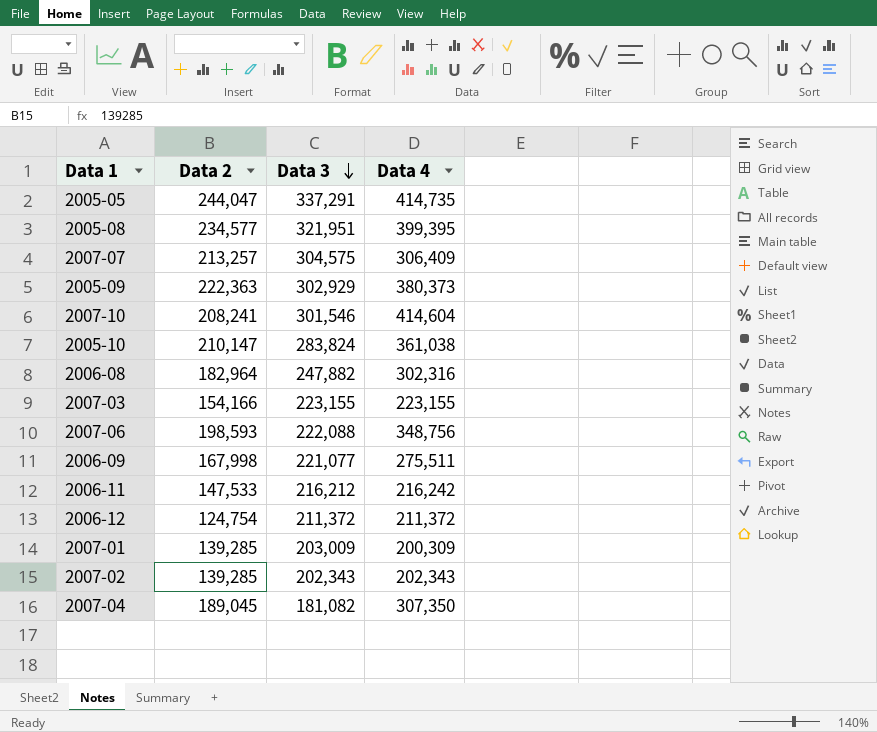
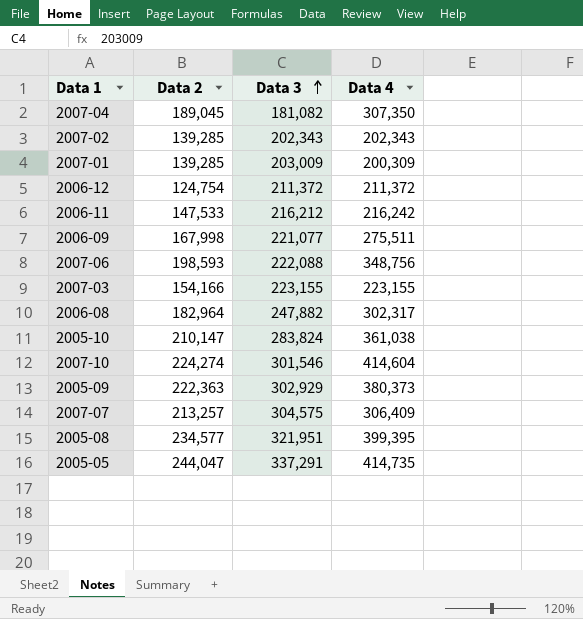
row order: Data 3 descending -> Data 3 ascending
2006-08 | Data 4: 302,316 -> 302,317
2007-10 | Data 2: 208,241 -> 224,274

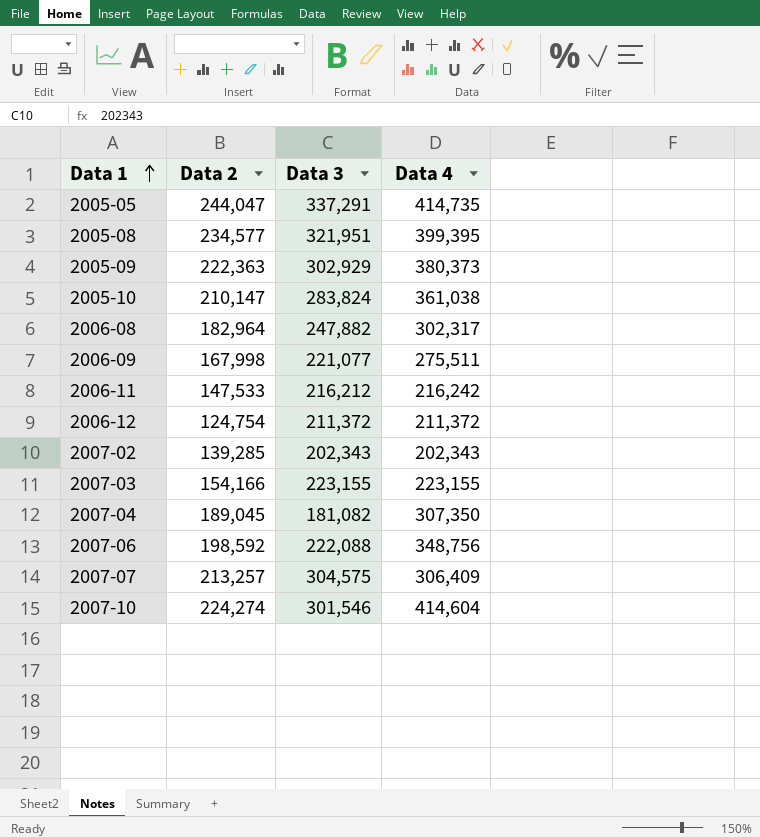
row order: Data 3 ascending -> Data 1 ascending
row 2007-01: 139,285 | 203,009 | 200,309 -> none
2007-06 | Data 2: 198,593 -> 198,592

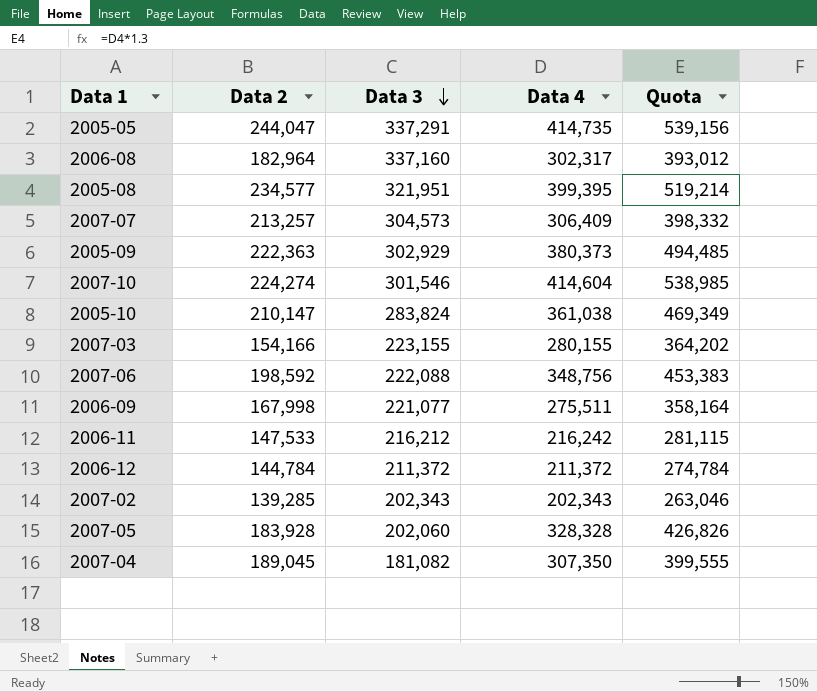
row order: Data 1 ascending -> Data 3 descending
column Quota | formula: none -> [Data 4] * 1.3
2006-08 | Data 3: 247,882 -> 337,160
2007-07 | Data 3: 304,575 -> 304,573
2007-03 | Data 4: 223,155 -> 280,155
2006-12 | Data 2: 124,754 -> 144,784
row 2007-05: none -> 183,928 | 202,060 | 328,328 | 426,826

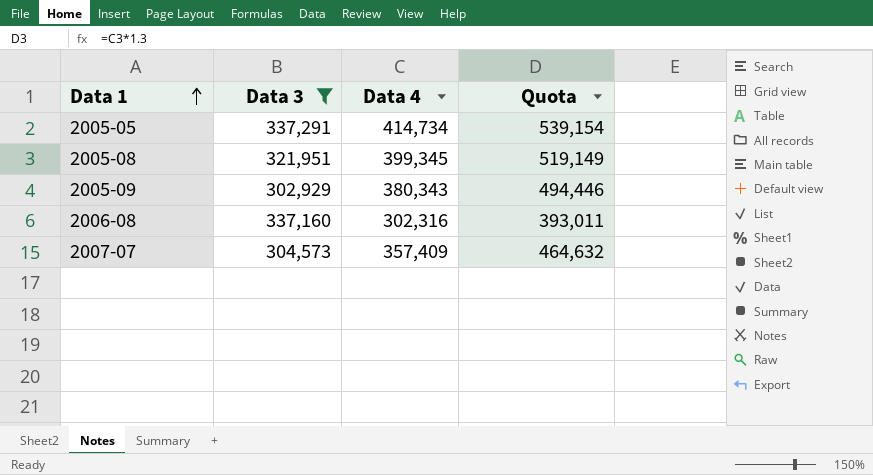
filter: none -> Data 3 >= 302,929
row order: Data 3 descending -> Data 1 ascending
column Data 2 | position: 2 -> none
2005-05 | Data 4: 414,735 -> 414,734
2005-05 | Quota: 539,156 -> 539,154
2005-08 | Data 4: 399,395 -> 399,345
2005-08 | Quota: 519,214 -> 519,149
2005-09 | Data 4: 380,373 -> 380,343
2005-09 | Quota: 494,485 -> 494,446
2006-08 | Data 4: 302,317 -> 302,316
2006-08 | Quota: 393,012 -> 393,011
2007-07 | Data 4: 306,409 -> 357,409
2007-07 | Quota: 398,332 -> 464,632

